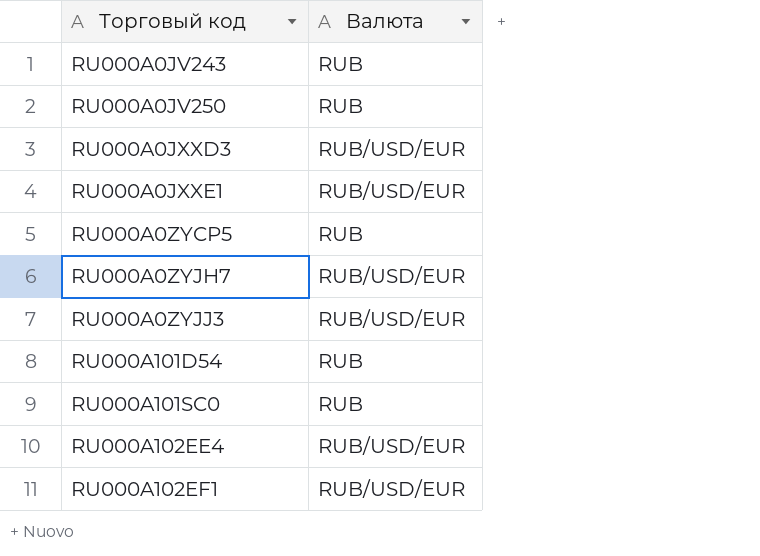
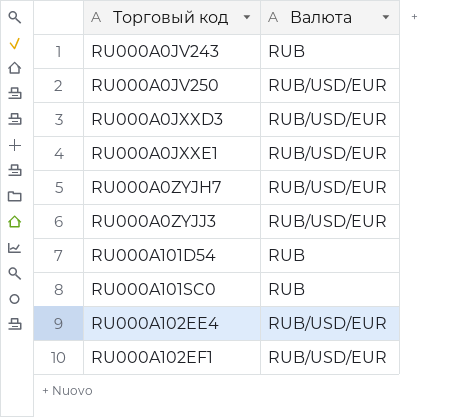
row RU000A0ZYCP5: RUB -> none
RU000A0JV250 | Валюта: RUB -> RUB/USD/EUR

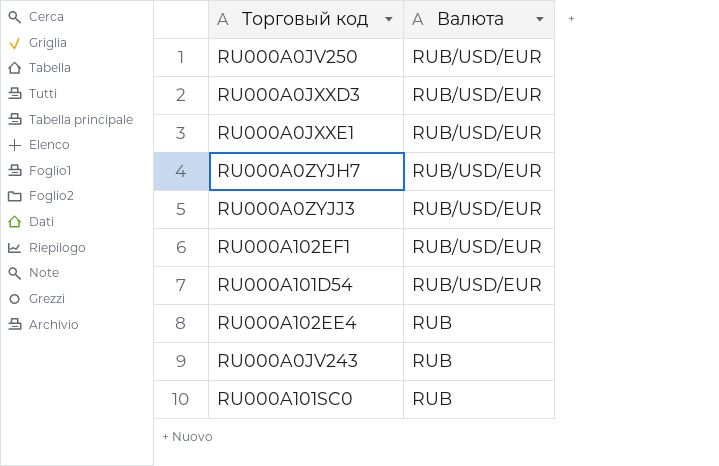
row order: Торговый код ascending -> Валюта descending
RU000A101D54 | Валюта: RUB -> RUB/USD/EUR
RU000A102EE4 | Валюта: RUB/USD/EUR -> RUB

